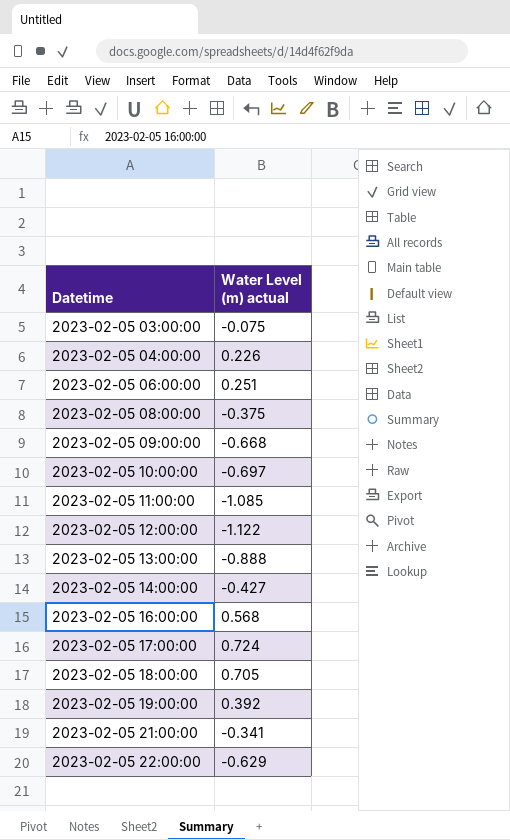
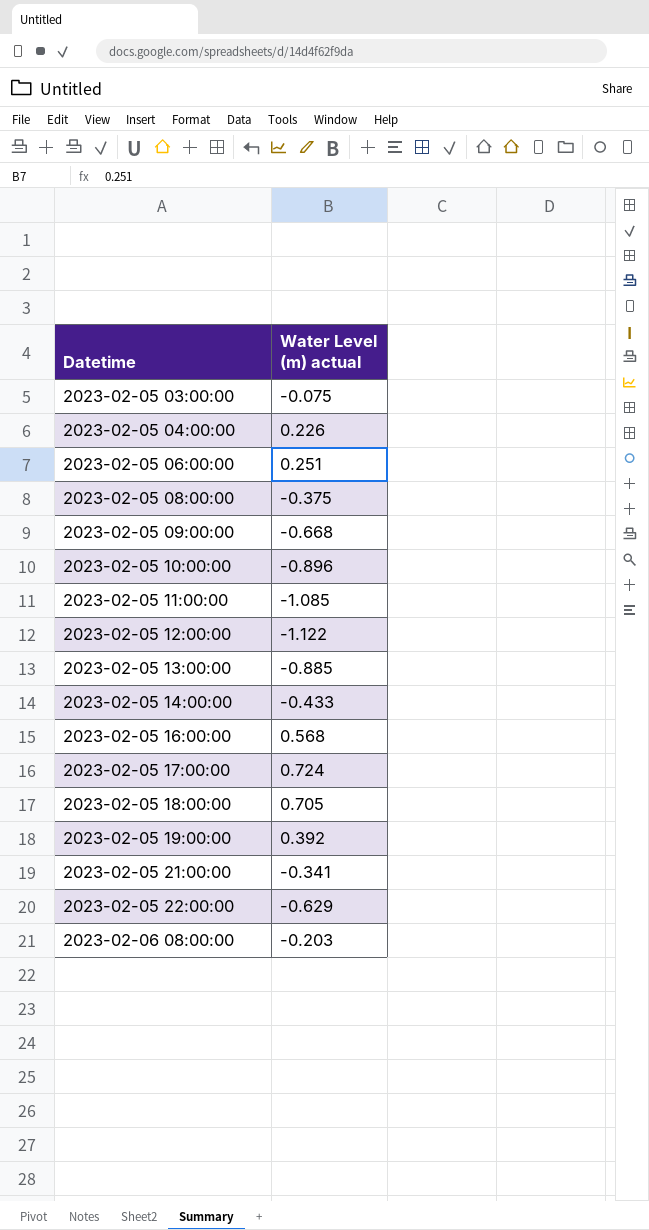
2023-02-05 10:00:00 | Water Level (m) actual: -0.697 -> -0.896
2023-02-05 13:00:00 | Water Level (m) actual: -0.888 -> -0.885
2023-02-05 14:00:00 | Water Level (m) actual: -0.427 -> -0.433
row 2023-02-06 08:00:00: none -> -0.203

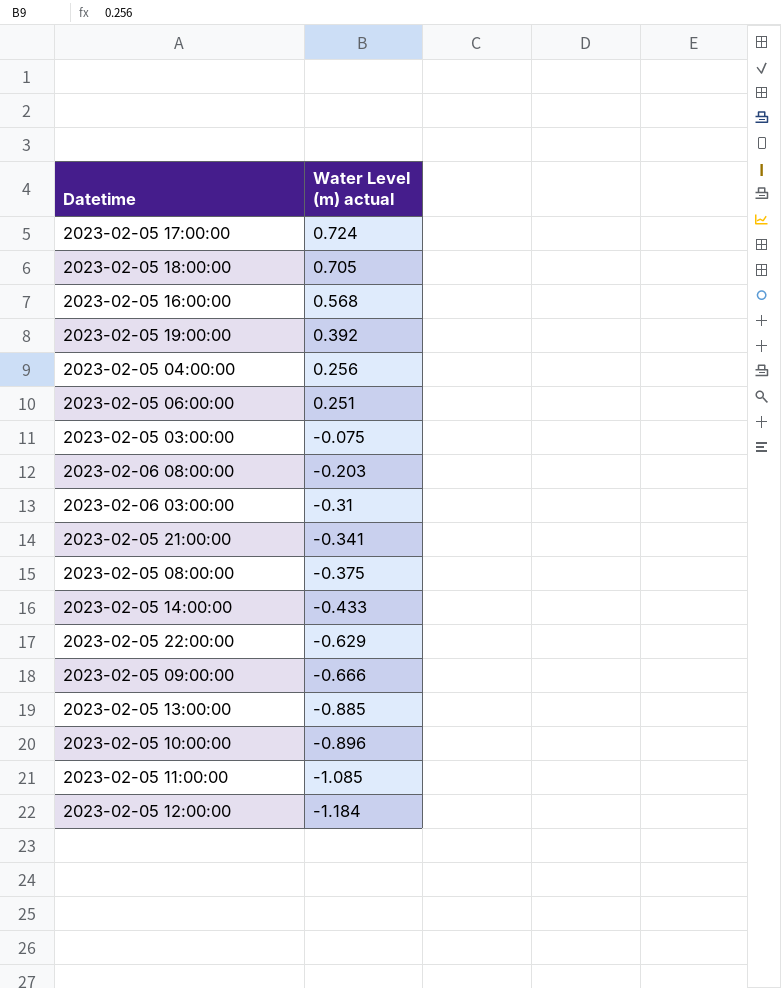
row order: Datetime ascending -> Water Level (m) actual descending
2023-02-05 04:00:00 | Water Level (m) actual: 0.226 -> 0.256
row 2023-02-06 03:00:00: none -> -0.31
2023-02-05 09:00:00 | Water Level (m) actual: -0.668 -> -0.666
2023-02-05 12:00:00 | Water Level (m) actual: -1.122 -> -1.184

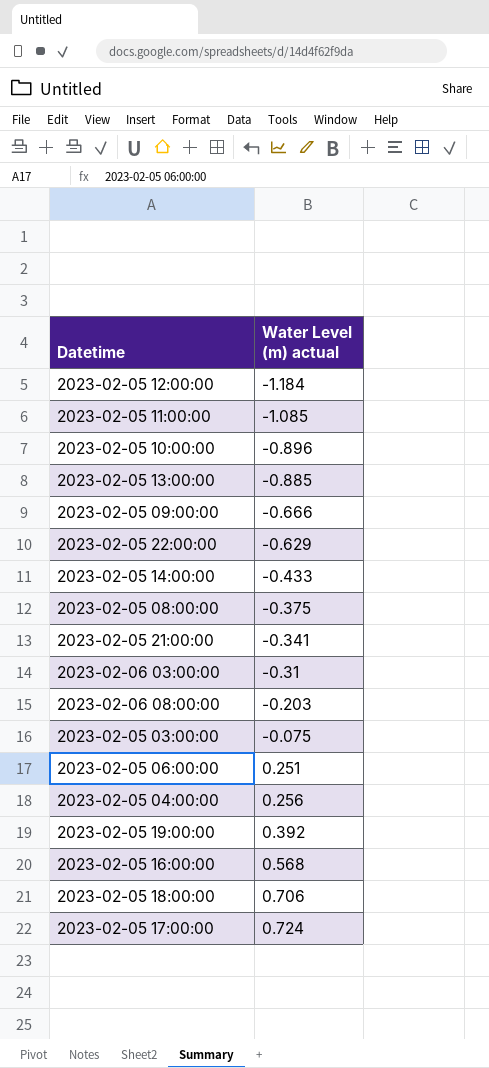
row order: Water Level (m) actual descending -> Water Level (m) actual ascending
2023-02-05 18:00:00 | Water Level (m) actual: 0.705 -> 0.706

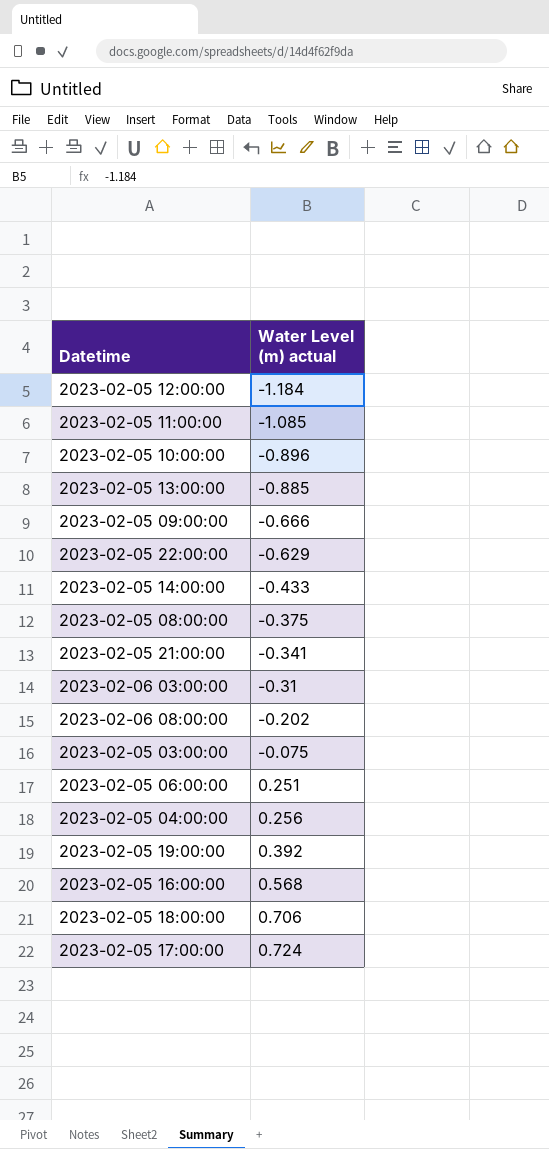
2023-02-06 08:00:00 | Water Level (m) actual: -0.203 -> -0.202

